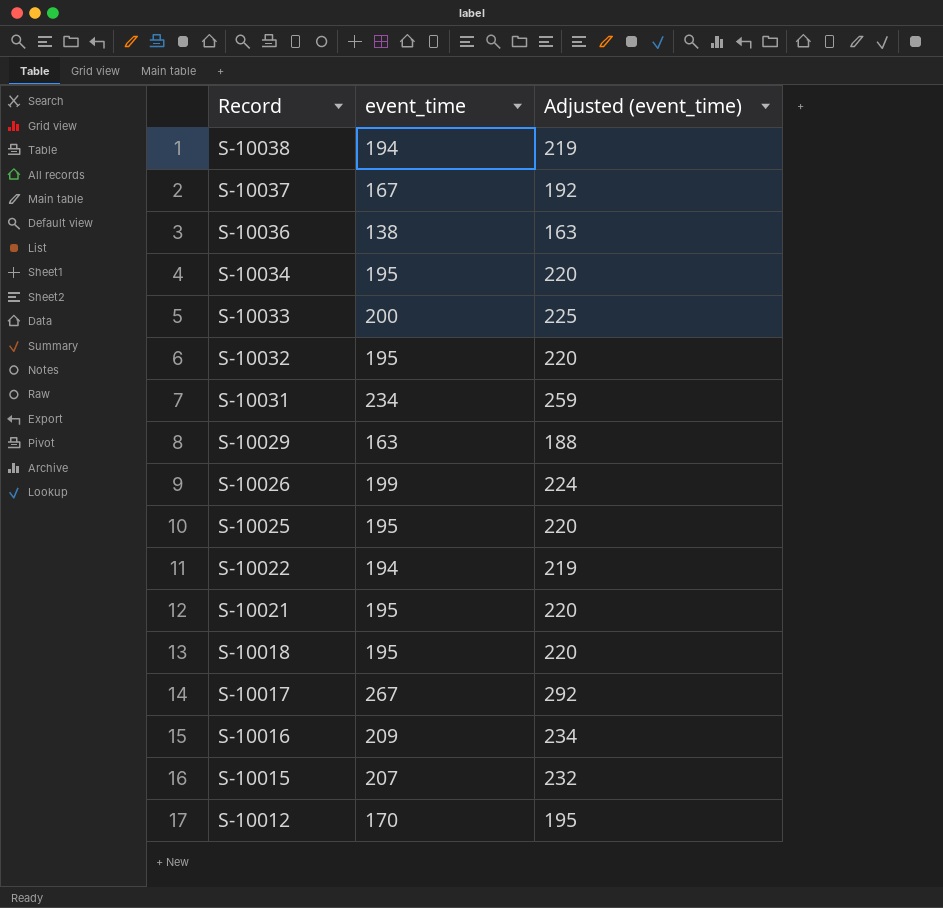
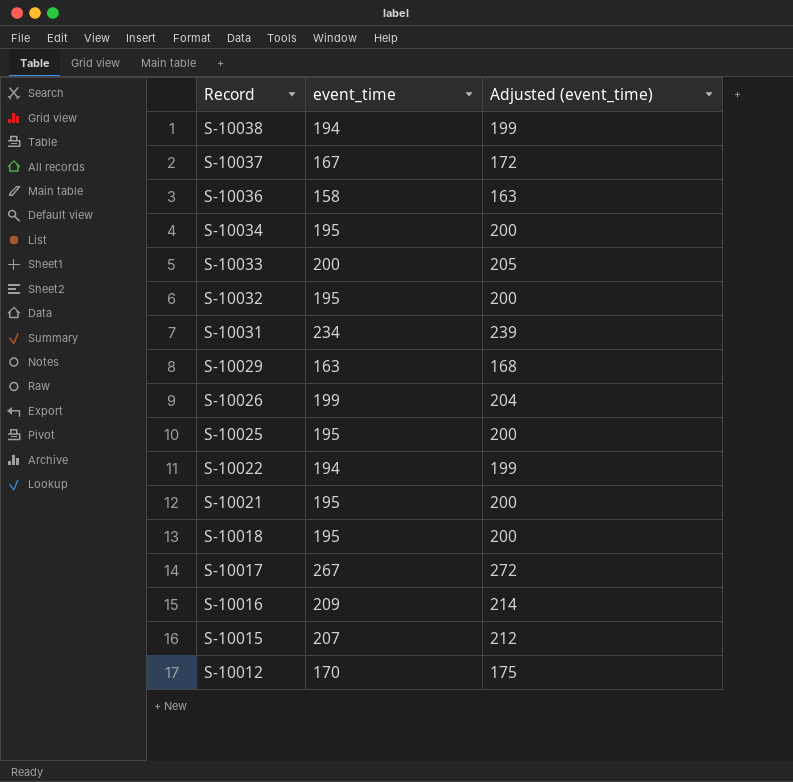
column Adjusted (event_time) | formula: [event_time] + 25 -> [event_time] + 5
S-10036 | event_time: 138 -> 158

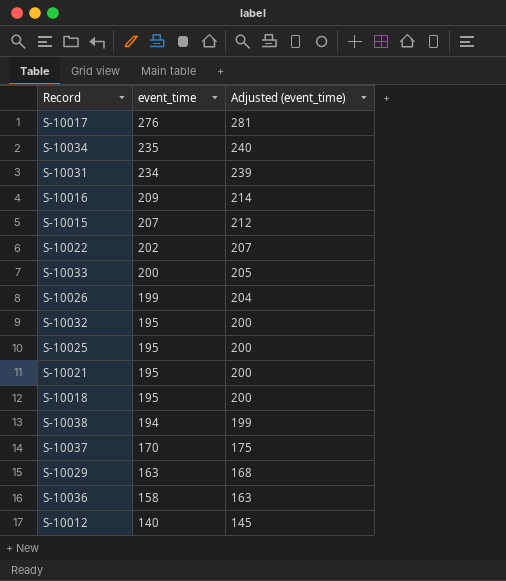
row order: Record descending -> event_time descending
S-10017 | event_time: 267 -> 276
S-10017 | Adjusted (event_time): 272 -> 281
S-10034 | event_time: 195 -> 235
S-10034 | Adjusted (event_time): 200 -> 240
S-10022 | event_time: 194 -> 202
S-10022 | Adjusted (event_time): 199 -> 207
S-10037 | event_time: 167 -> 170
S-10037 | Adjusted (event_time): 172 -> 175
S-10012 | event_time: 170 -> 140
S-10012 | Adjusted (event_time): 175 -> 145

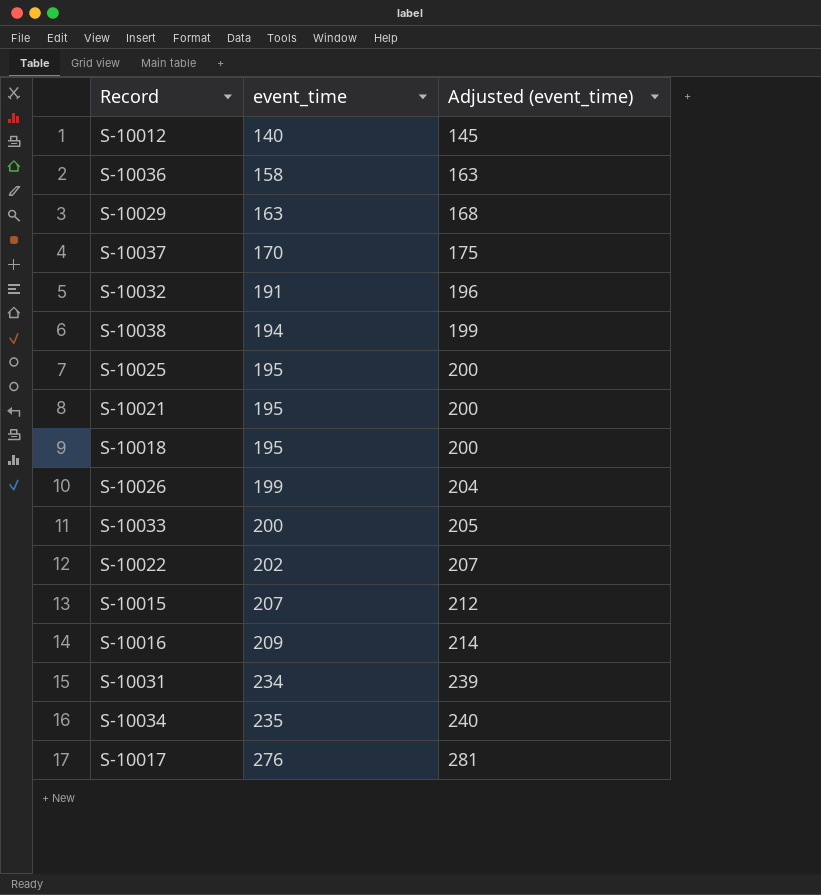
row order: event_time descending -> event_time ascending
S-10032 | event_time: 195 -> 191
S-10032 | Adjusted (event_time): 200 -> 196

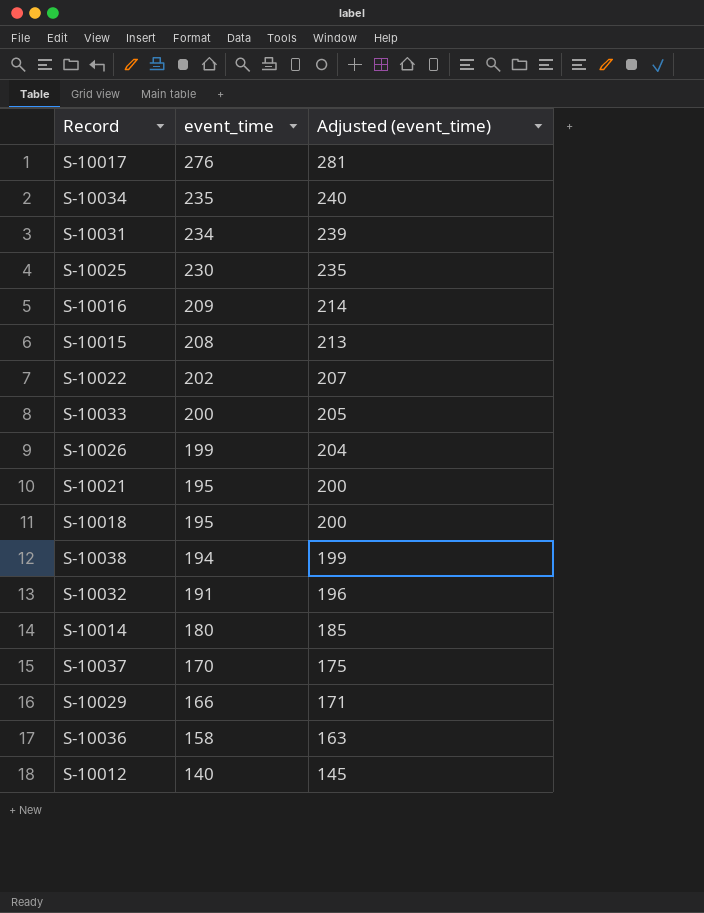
row order: event_time ascending -> event_time descending
S-10025 | event_time: 195 -> 230
S-10025 | Adjusted (event_time): 200 -> 235
S-10015 | event_time: 207 -> 208
S-10015 | Adjusted (event_time): 212 -> 213
row S-10014: none -> 180 | 185
S-10029 | event_time: 163 -> 166
S-10029 | Adjusted (event_time): 168 -> 171

